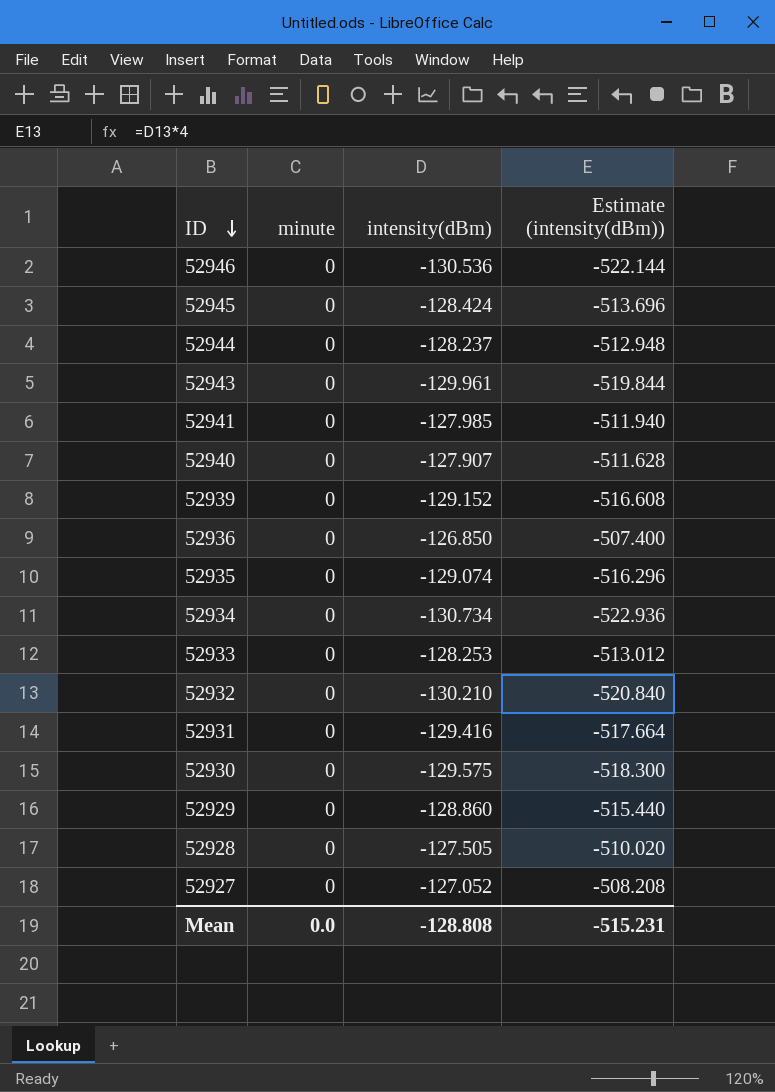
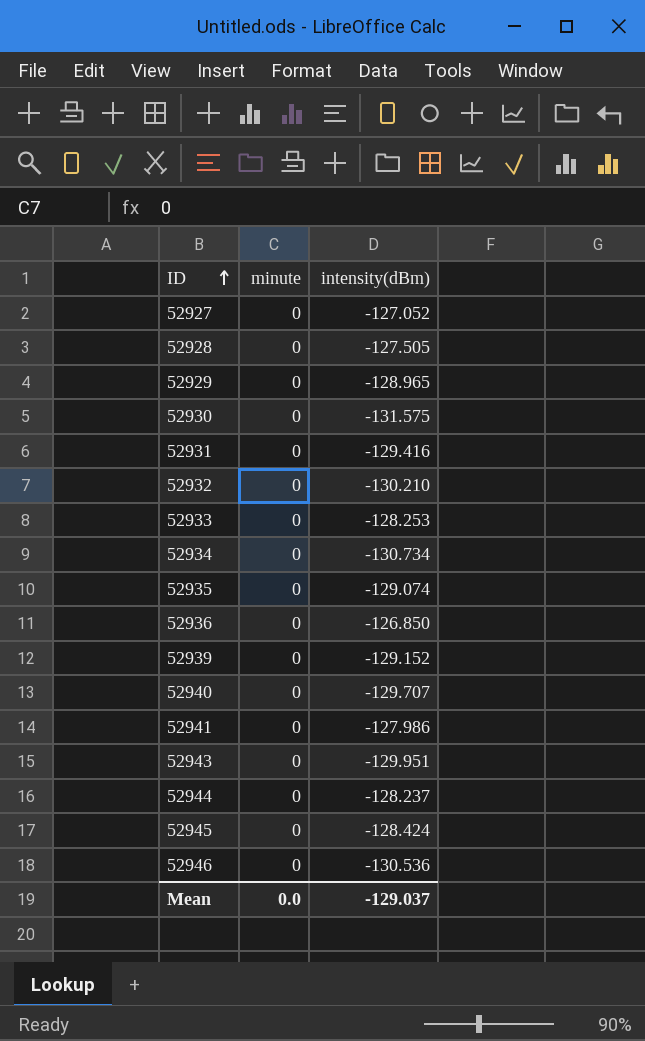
row order: ID descending -> ID ascending
column Estimate (intensity(dBm)) | formula: [intensity(dBm)] * 4 -> none
52929 | intensity(dBm): -128.860 -> -128.965
52930 | intensity(dBm): -129.575 -> -131.575
52940 | intensity(dBm): -127.907 -> -129.707
52941 | intensity(dBm): -127.985 -> -127.986
52943 | intensity(dBm): -129.961 -> -129.951
Mean | intensity(dBm): -128.808 -> -129.037

